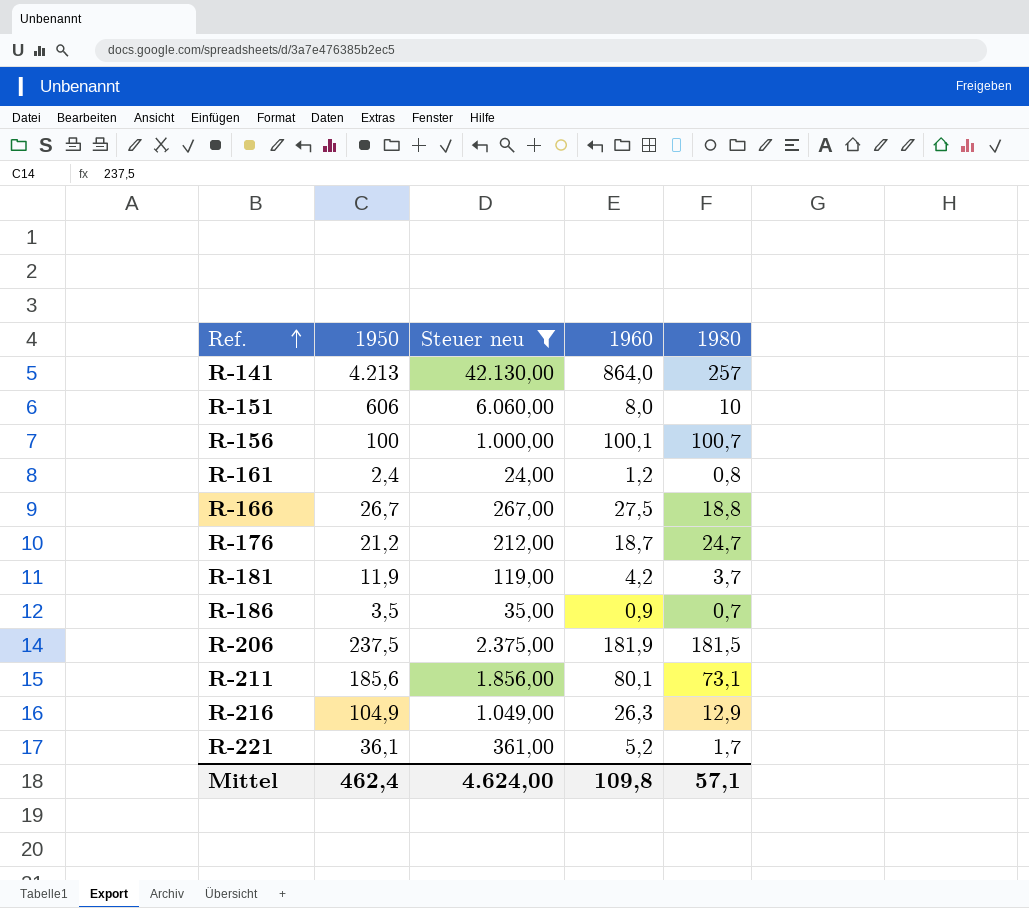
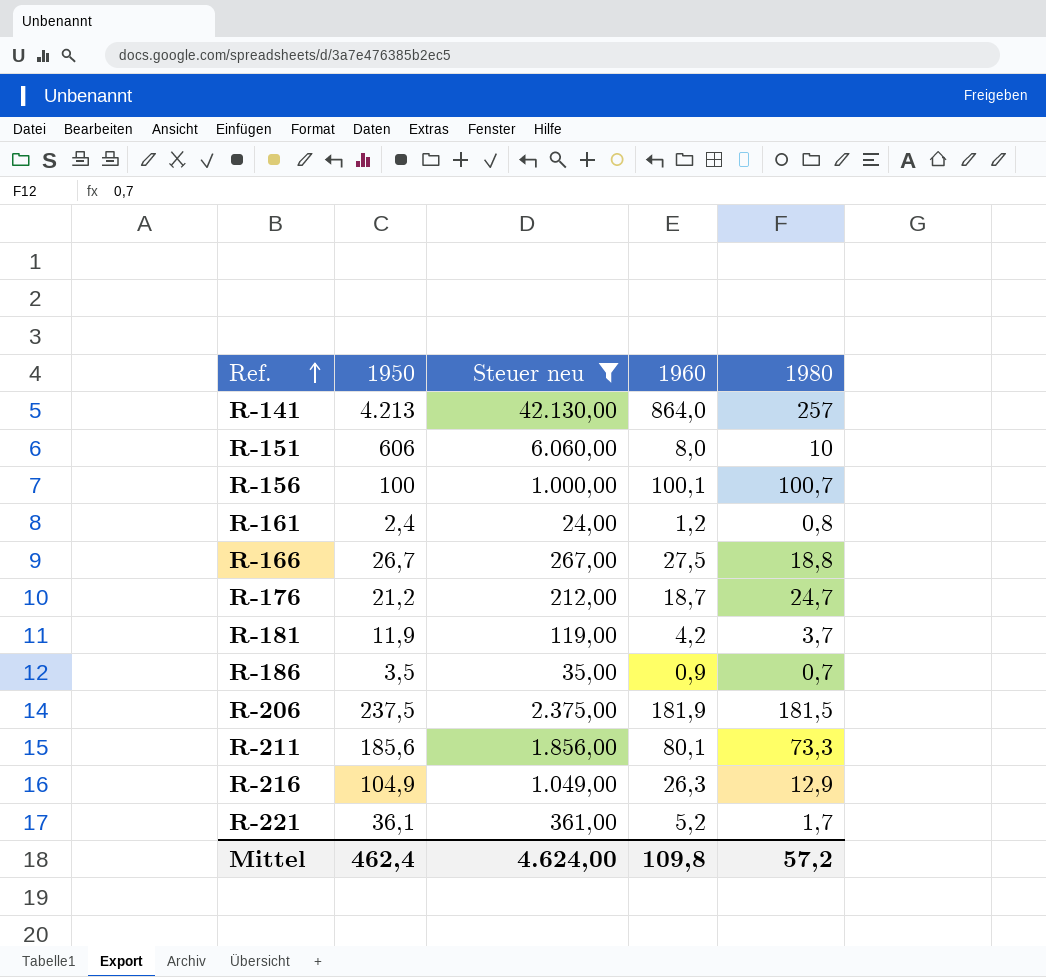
R-211 | 1980: 73,1 -> 73,3
Mittel | 1980: 57,1 -> 57,2

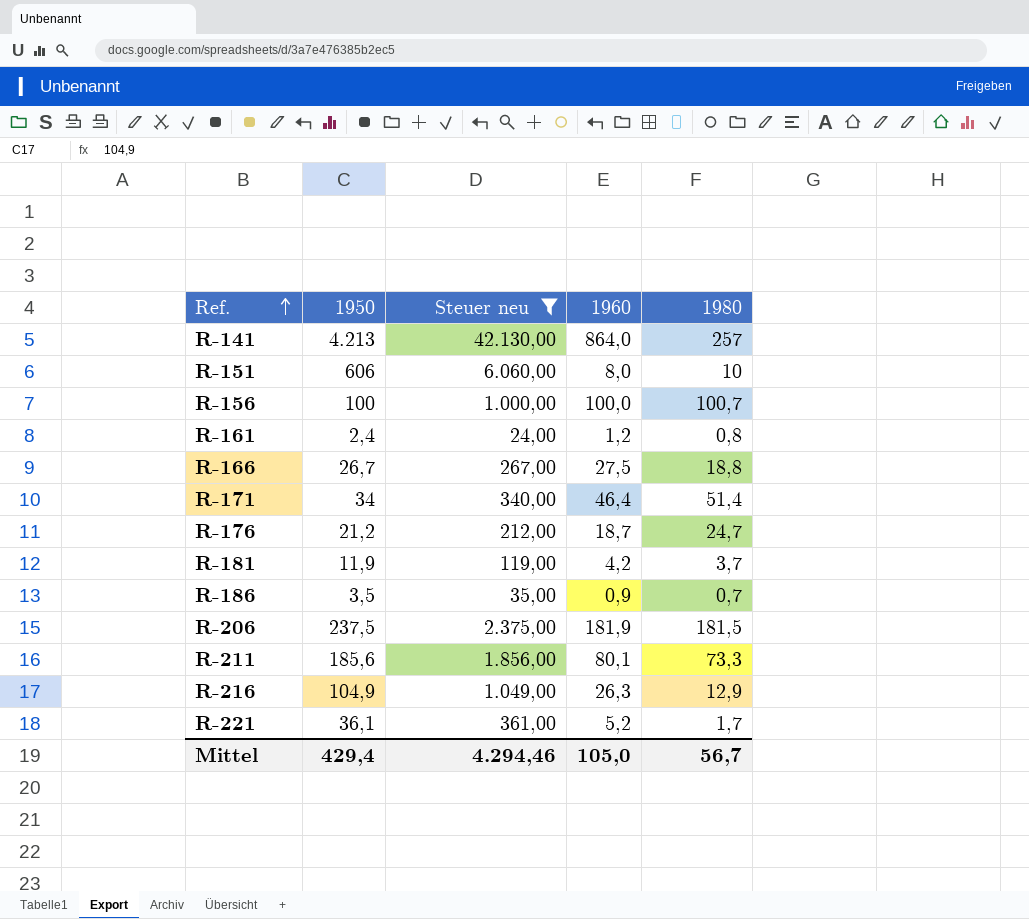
R-156 | 1960: 100,1 -> 100,0
row R-171: none -> 34 | 340,00 | 46,4 | 51,4
Mittel | 1950: 462,4 -> 429,4
Mittel | Steuer neu: 4.624,00 -> 4.294,46
Mittel | 1960: 109,8 -> 105,0
Mittel | 1980: 57,2 -> 56,7

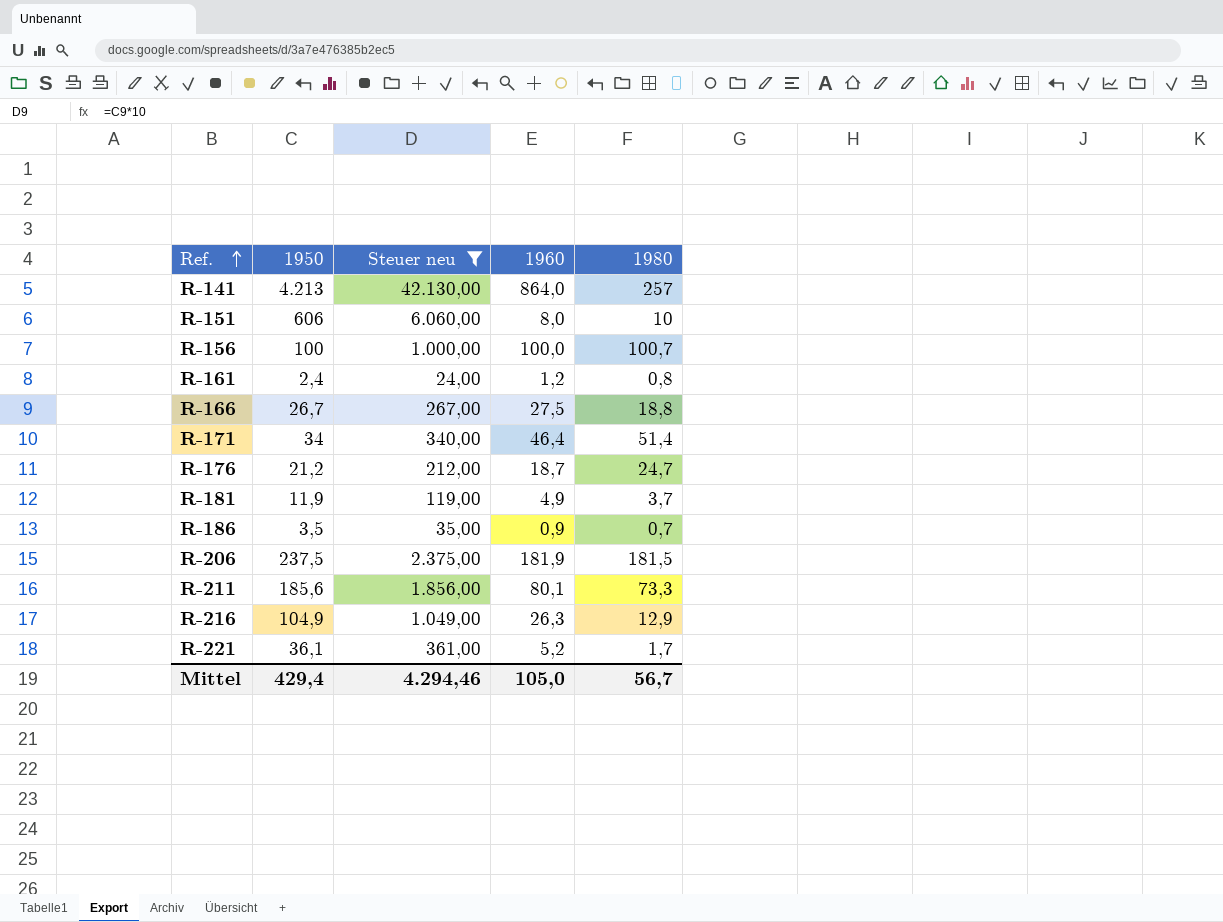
R-181 | 1960: 4,2 -> 4,9

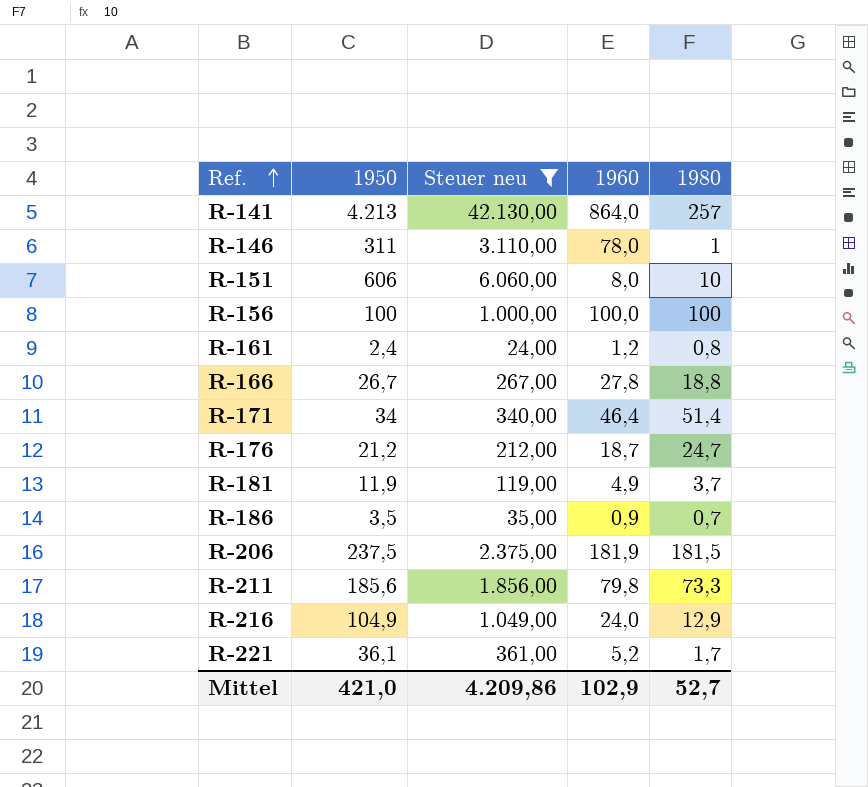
row R-146: none -> 311 | 3.110,00 | 78,0 | 1
R-156 | 1980: 100,7 -> 100
R-166 | 1960: 27,5 -> 27,8
R-211 | 1960: 80,1 -> 79,8
R-216 | 1960: 26,3 -> 24,0
Mittel | 1950: 429,4 -> 421,0
Mittel | Steuer neu: 4.294,46 -> 4.209,86
Mittel | 1960: 105,0 -> 102,9
Mittel | 1980: 56,7 -> 52,7

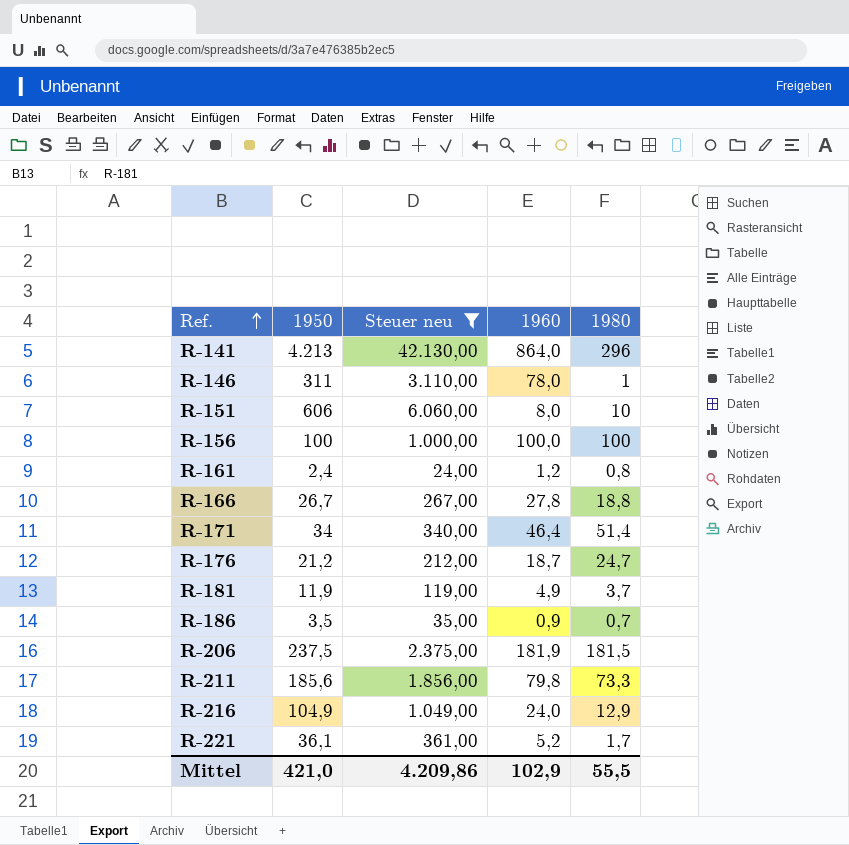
R-141 | 1980: 257 -> 296
Mittel | 1980: 52,7 -> 55,5

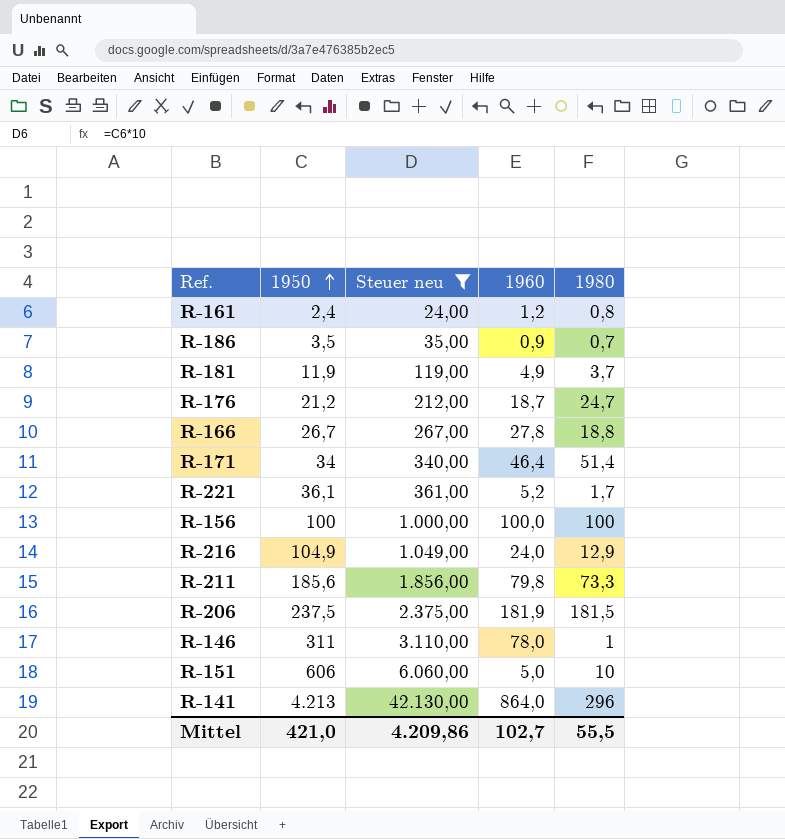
row order: Ref. ascending -> 1950 ascending
R-151 | 1960: 8,0 -> 5,0
Mittel | 1960: 102,9 -> 102,7

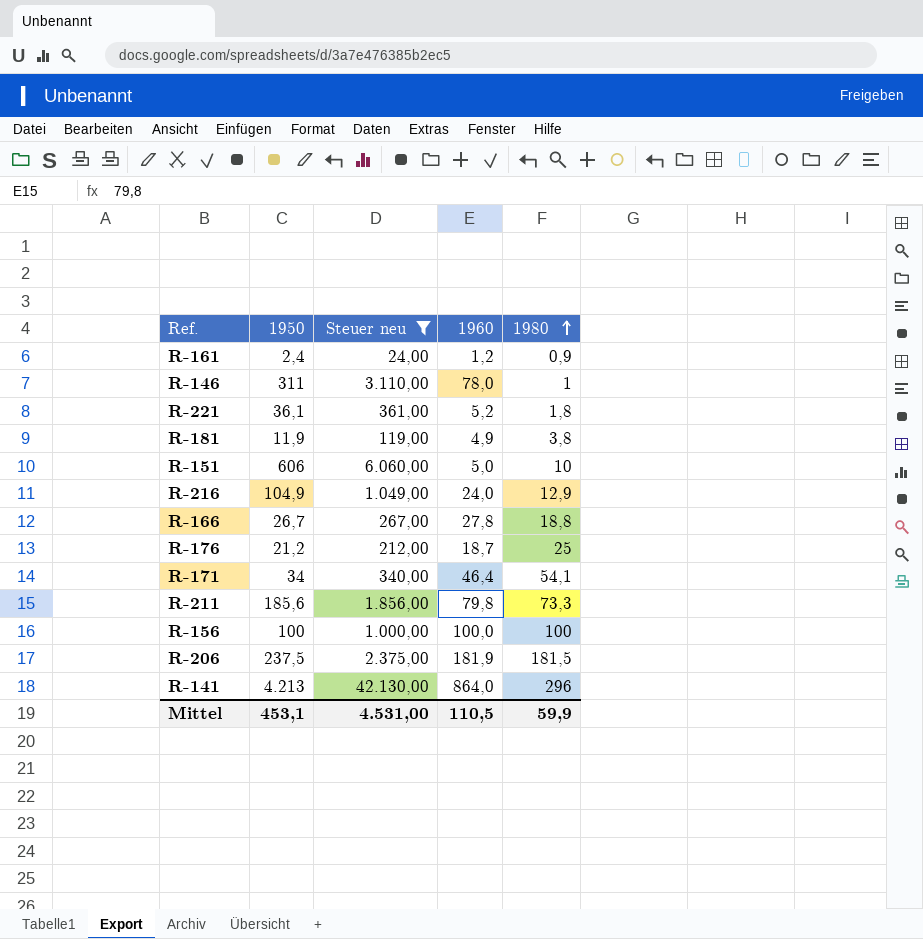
row order: 1950 ascending -> 1980 ascending
row R-186: 3,5 | 35,00 | 0,9 | 0,7 -> none
R-161 | 1980: 0,8 -> 0,9
R-221 | 1980: 1,7 -> 1,8
R-181 | 1980: 3,7 -> 3,8
R-176 | 1980: 24,7 -> 25
R-171 | 1980: 51,4 -> 54,1
Mittel | 1950: 421,0 -> 453,1
Mittel | Steuer neu: 4.209,86 -> 4.531,00
Mittel | 1960: 102,7 -> 110,5
Mittel | 1980: 55,5 -> 59,9

